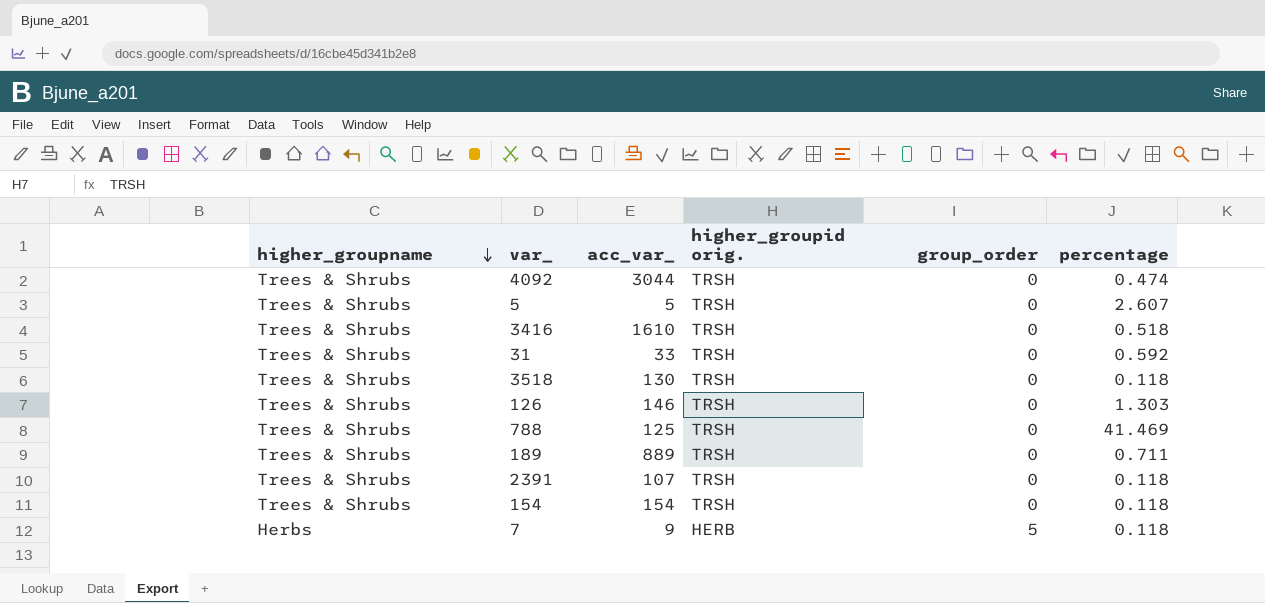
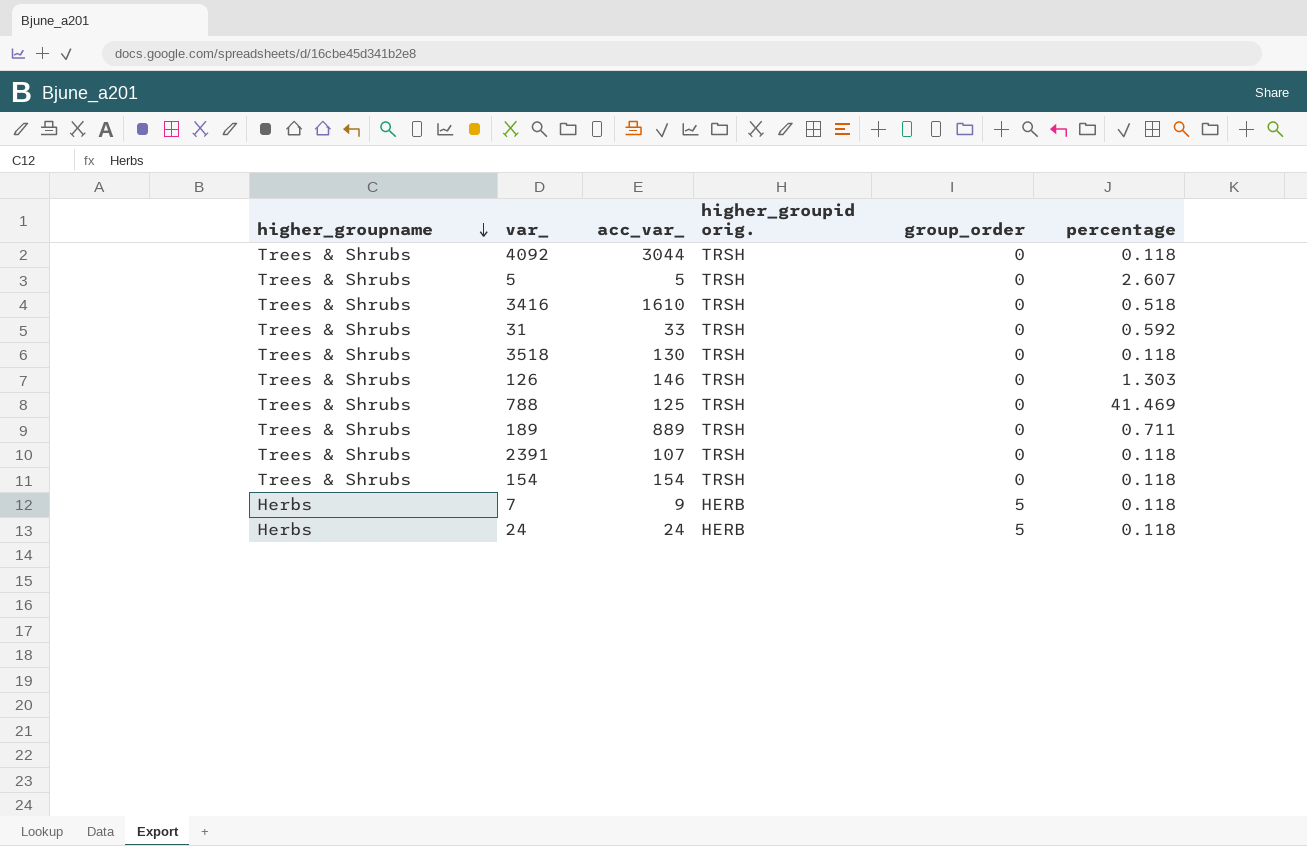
4092 | percentage: 0.474 -> 0.118
row 24: none -> Herbs | 24 | HERB | 5 | 0.118

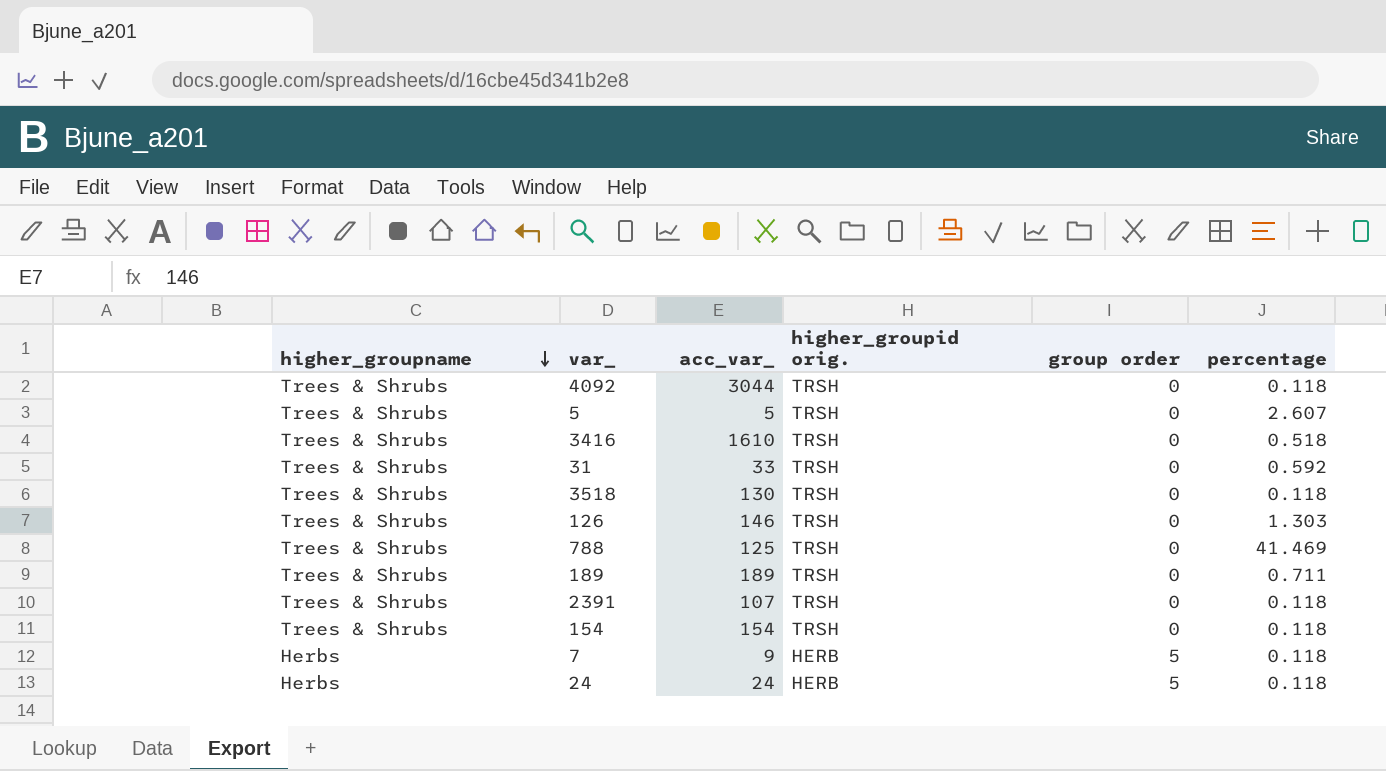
column name: group_order -> group order
189 | acc_var_: 889 -> 189

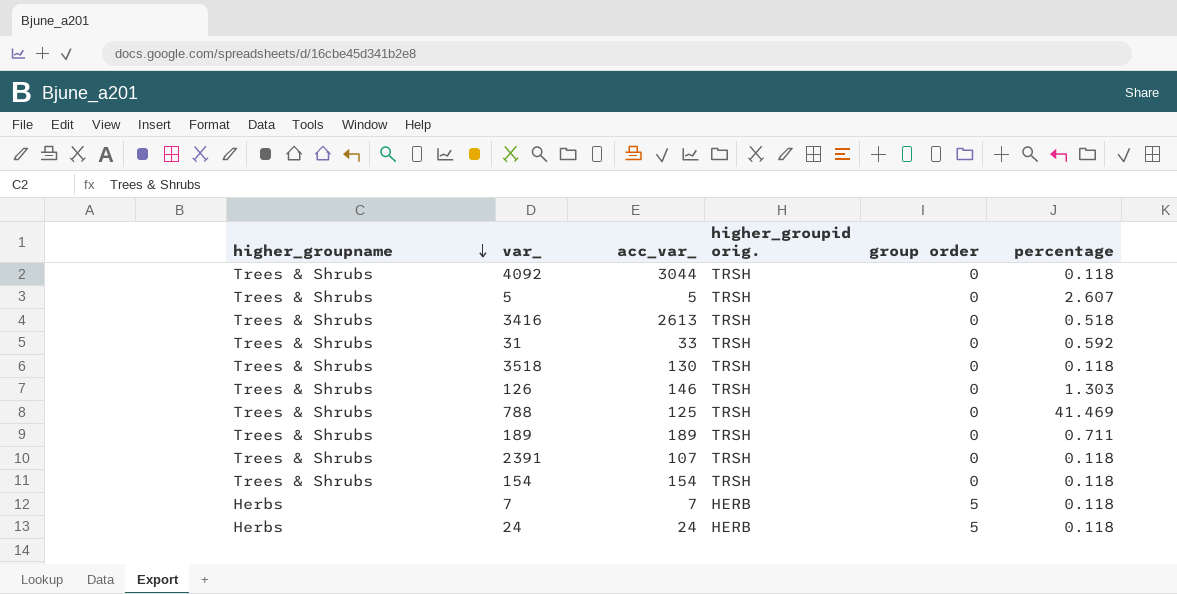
3416 | acc_var_: 1610 -> 2613
7 | acc_var_: 9 -> 7

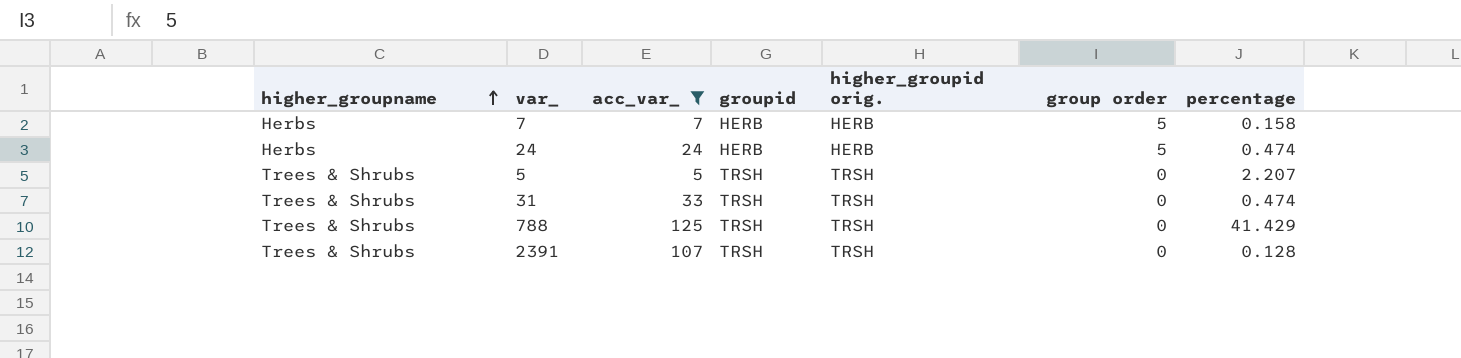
filter: none -> acc_var_ <= 125
row order: higher_groupname descending -> higher_groupname ascending
column groupid | position: none -> 4
7 | percentage: 0.118 -> 0.158
24 | percentage: 0.118 -> 0.474
5 | percentage: 2.607 -> 2.207
31 | percentage: 0.592 -> 0.474
788 | percentage: 41.469 -> 41.429
2391 | percentage: 0.118 -> 0.128

